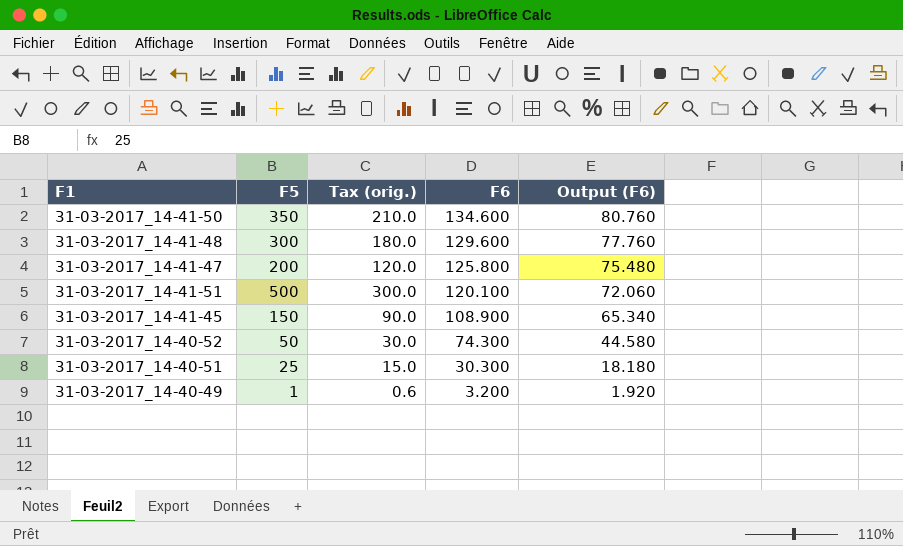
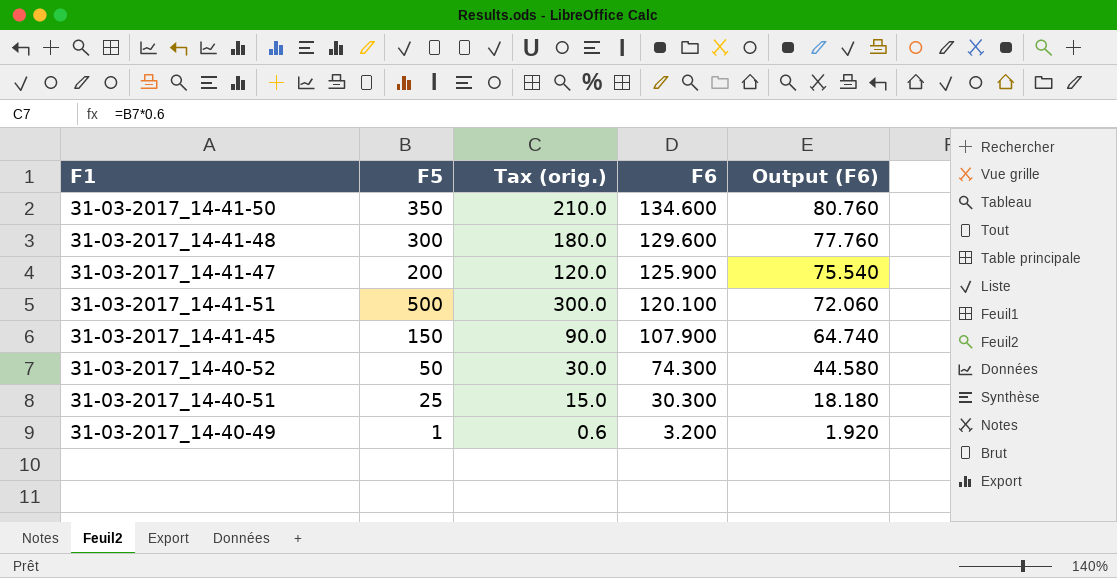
31-03-2017_14-41-47 | F6: 125.800 -> 125.900
31-03-2017_14-41-47 | Output (F6): 75.480 -> 75.540
31-03-2017_14-41-45 | F6: 108.900 -> 107.900
31-03-2017_14-41-45 | Output (F6): 65.340 -> 64.740

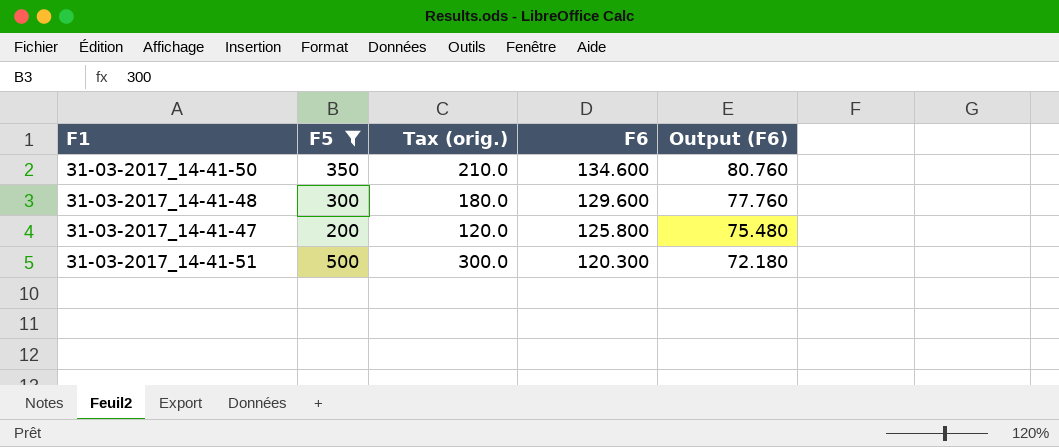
filter: none -> F5 >= 200
31-03-2017_14-41-47 | F6: 125.900 -> 125.800
31-03-2017_14-41-47 | Output (F6): 75.540 -> 75.480
31-03-2017_14-41-51 | F6: 120.100 -> 120.300
31-03-2017_14-41-51 | Output (F6): 72.060 -> 72.180

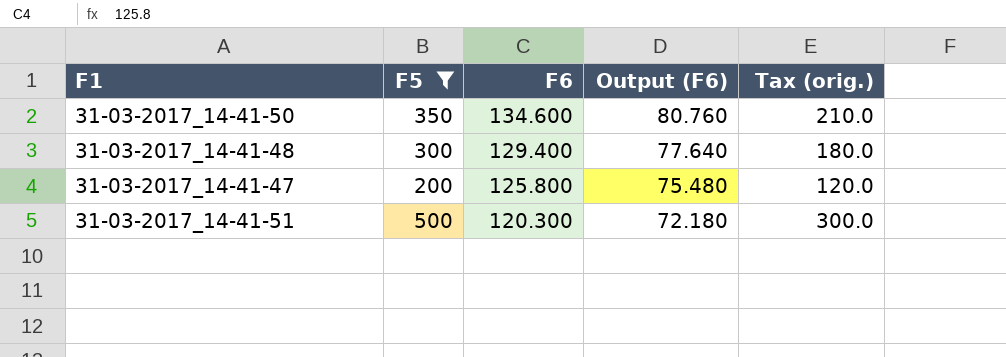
column Tax (orig.) | position: 3 -> 5
31-03-2017_14-41-48 | F6: 129.600 -> 129.400
31-03-2017_14-41-48 | Output (F6): 77.760 -> 77.640

